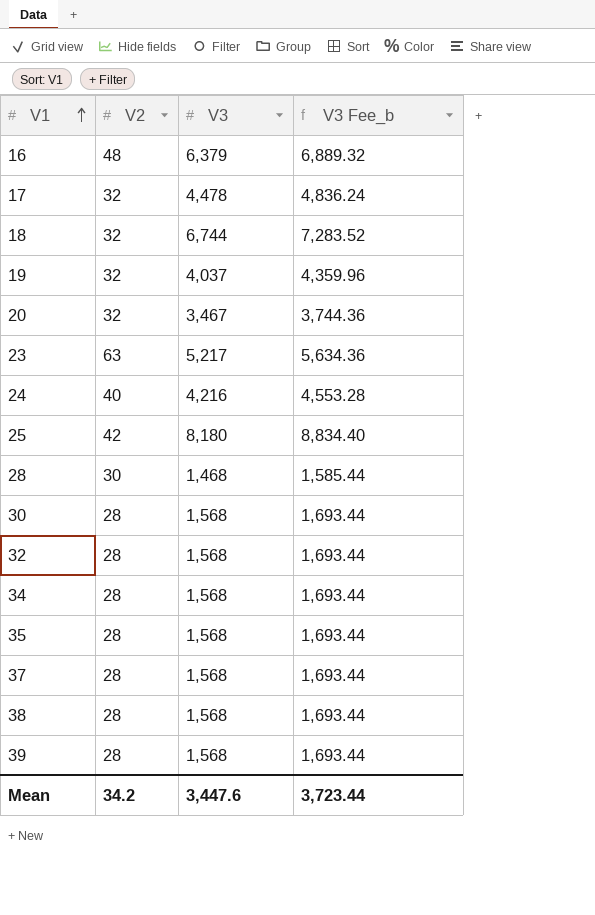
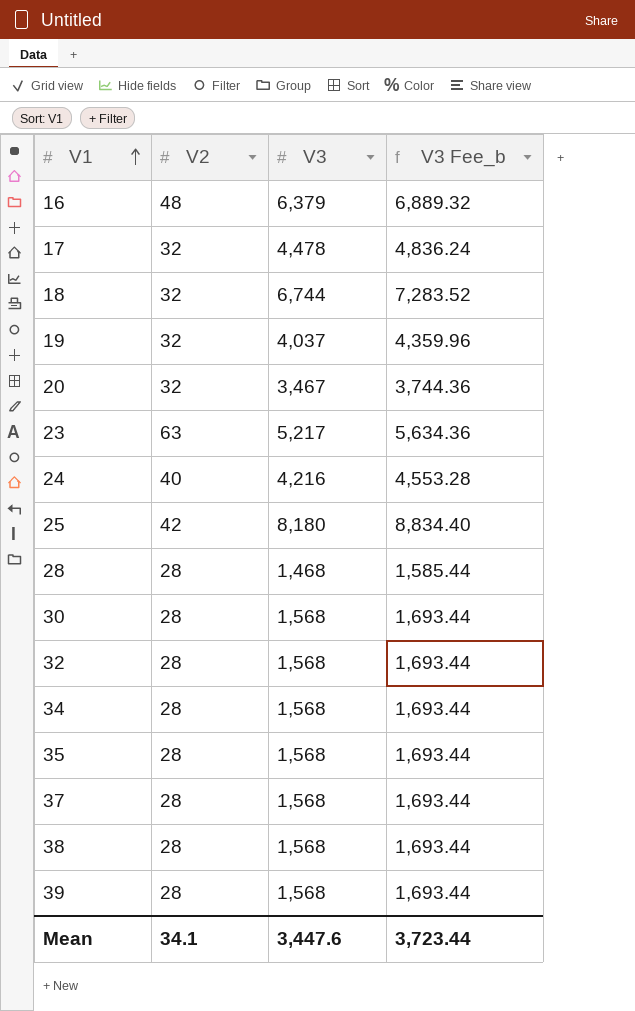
28 | V2: 30 -> 28
Mean | V2: 34.2 -> 34.1

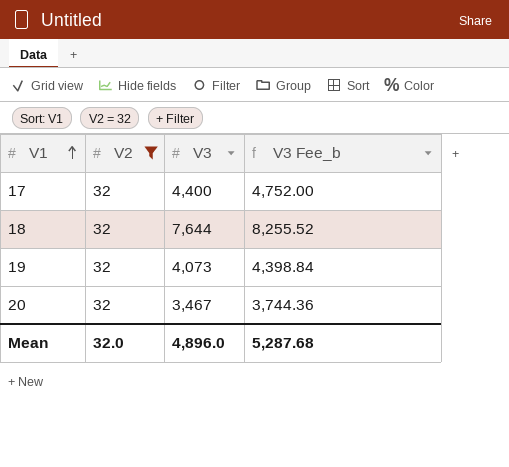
filter: none -> V2 = 32
17 | V3: 4,478 -> 4,400
17 | V3 Fee_b: 4,836.24 -> 4,752.00
18 | V3: 6,744 -> 7,644
18 | V3 Fee_b: 7,283.52 -> 8,255.52
19 | V3: 4,037 -> 4,073
19 | V3 Fee_b: 4,359.96 -> 4,398.84
Mean | V2: 34.1 -> 32.0
Mean | V3: 3,447.6 -> 4,896.0
Mean | V3 Fee_b: 3,723.44 -> 5,287.68

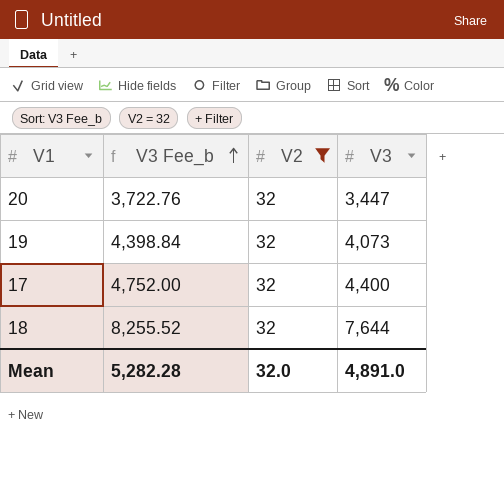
row order: V1 ascending -> V3 Fee_b ascending
column V3 Fee_b | position: 4 -> 2
20 | V3 Fee_b: 3,744.36 -> 3,722.76
20 | V3: 3,467 -> 3,447
Mean | V3 Fee_b: 5,287.68 -> 5,282.28
Mean | V3: 4,896.0 -> 4,891.0

